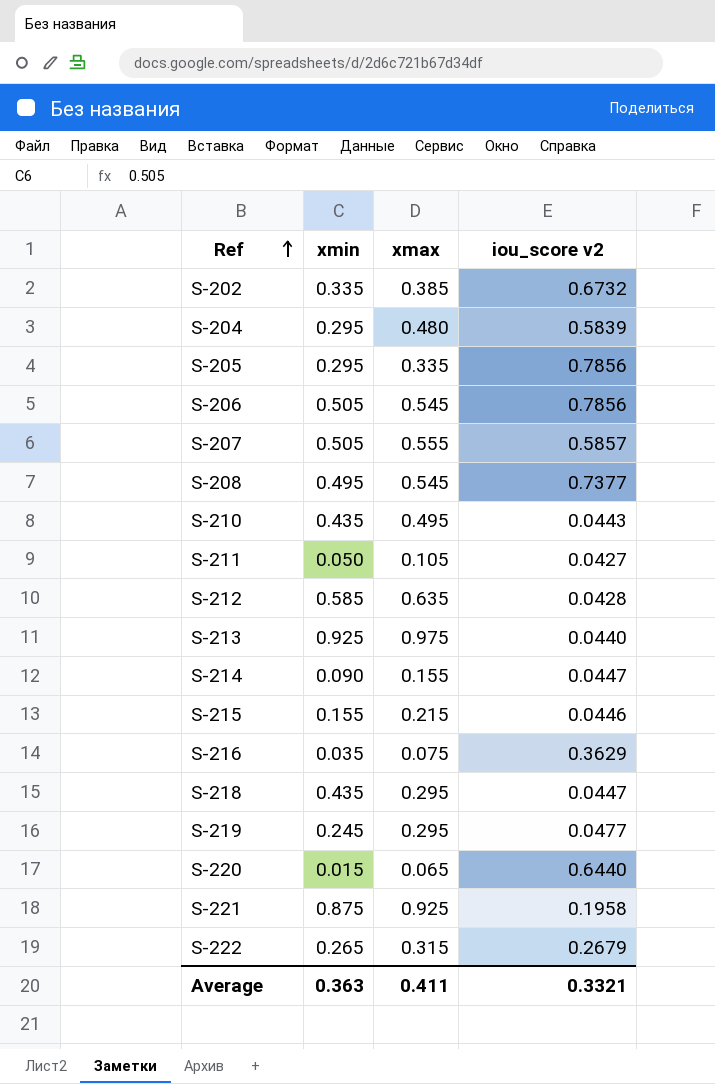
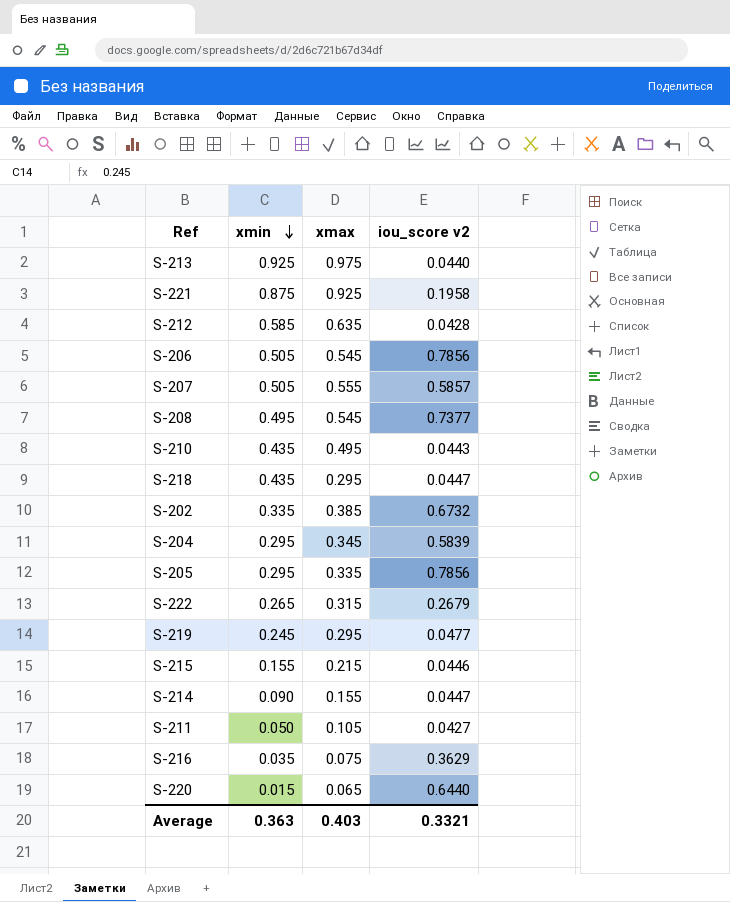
row order: Ref ascending -> xmin descending
S-204 | xmax: 0.480 -> 0.345
Average | xmax: 0.411 -> 0.403

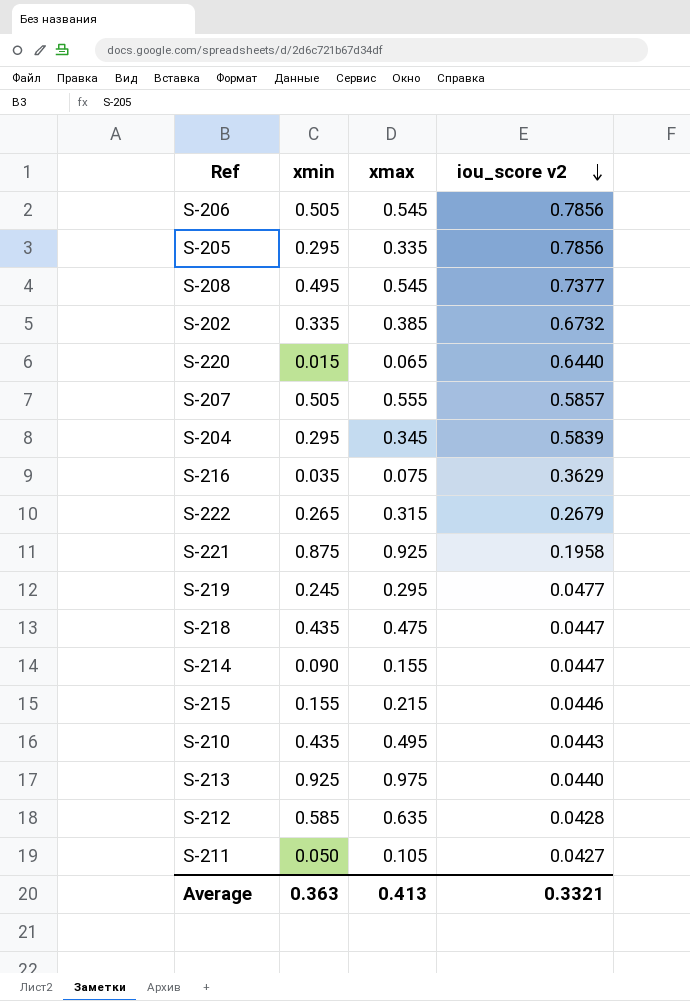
row order: xmin descending -> iou_score v2 descending
S-218 | xmax: 0.295 -> 0.475
Average | xmax: 0.403 -> 0.413

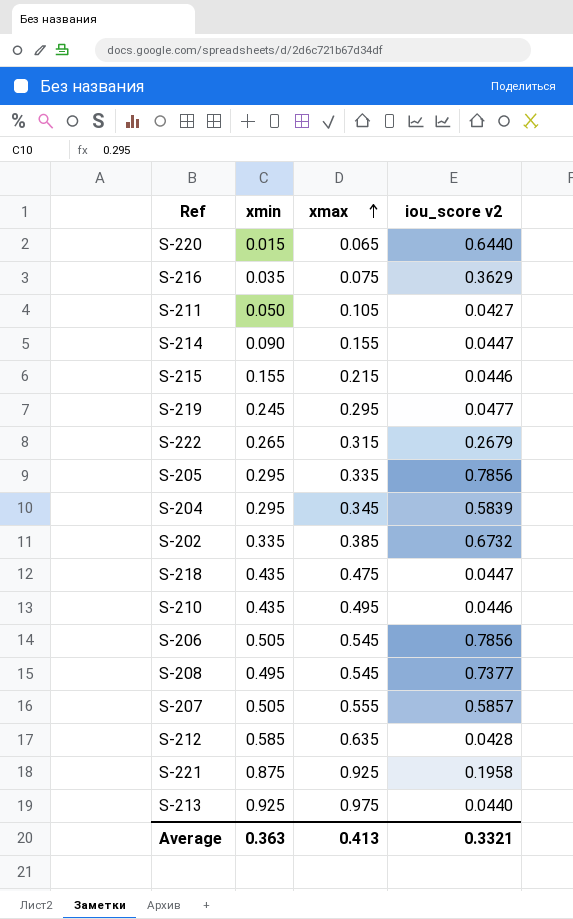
row order: iou_score v2 descending -> xmax ascending
S-210 | iou_score v2: 0.0443 -> 0.0446

